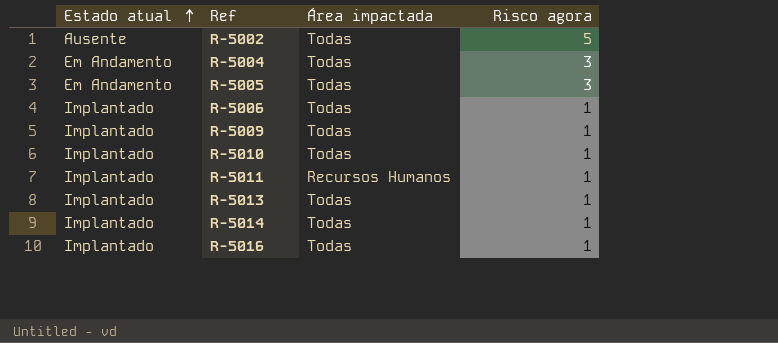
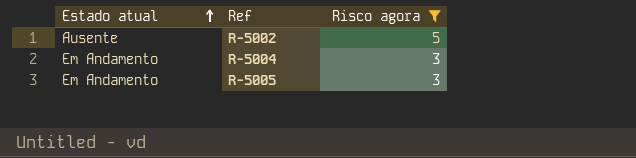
filter: none -> Risco agora != 1
column Área impactada | position: 3 -> none

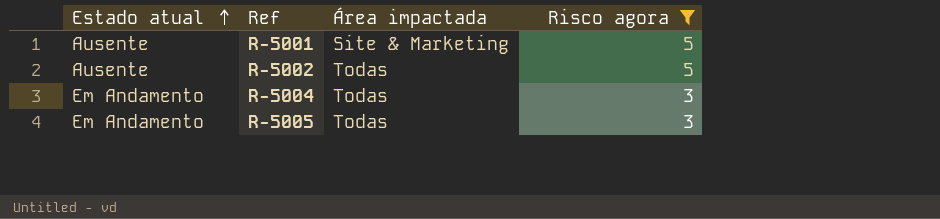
column Área impactada | position: none -> 3
row R-5001: none -> Ausente | Site & Marketing | 5

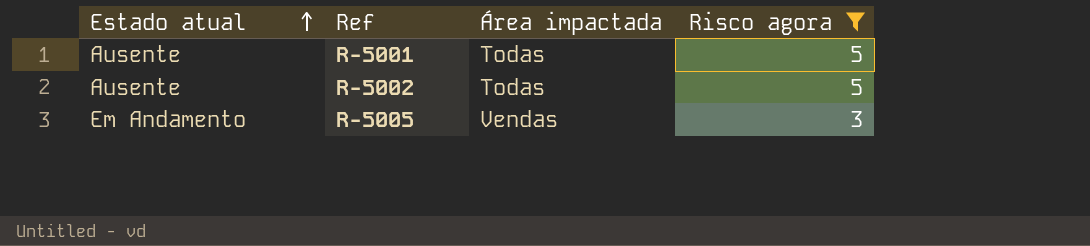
row R-5004: Em Andamento | Todas | 3 -> none
R-5001 | Área impactada: Site & Marketing -> Todas
R-5005 | Área impactada: Todas -> Vendas

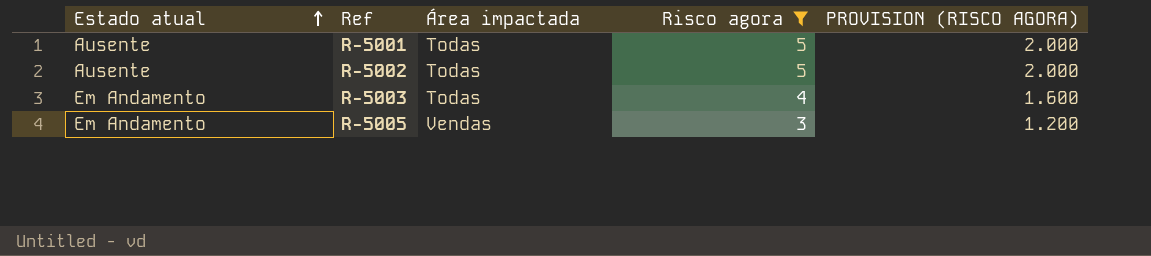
column PROVISION (RISCO AGORA) | formula: none -> [Risco agora] * 0.4
row R-5003: none -> Em Andamento | Todas | 4 | 1.600

